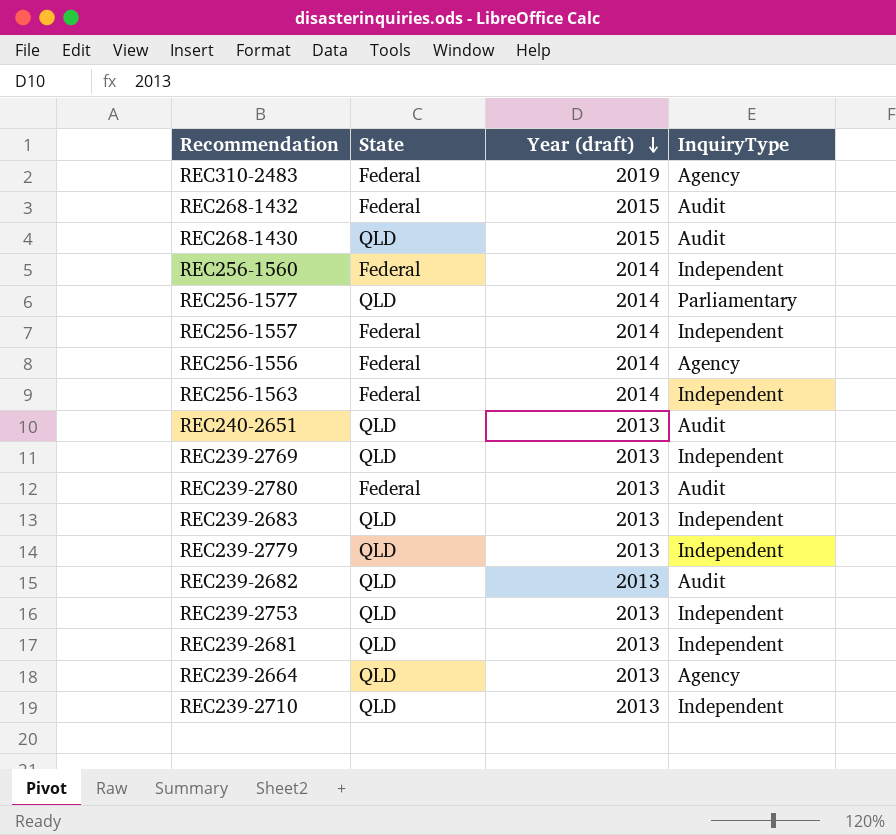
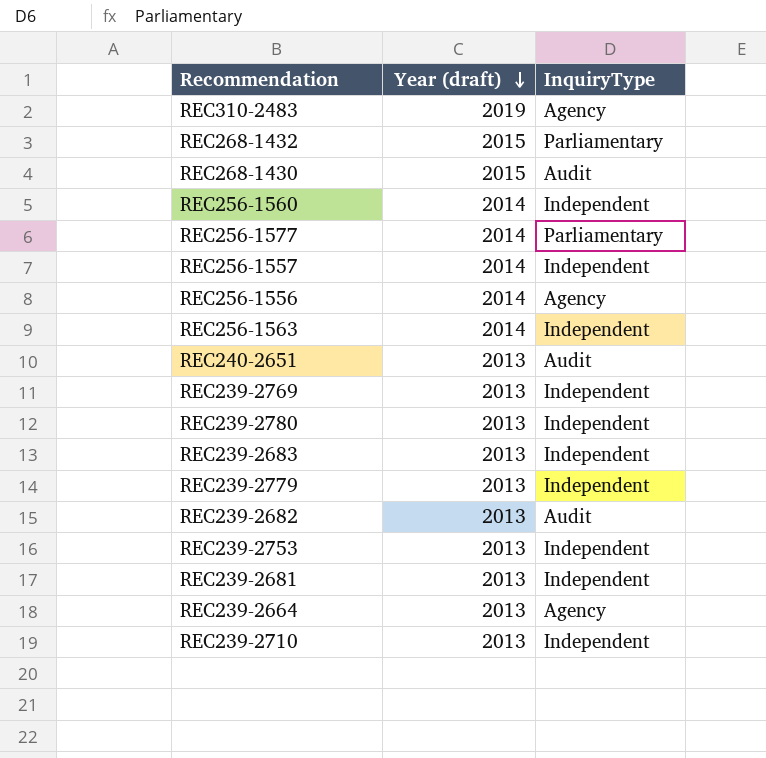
column State | position: 2 -> none
REC268-1432 | InquiryType: Audit -> Parliamentary
REC239-2780 | InquiryType: Audit -> Independent

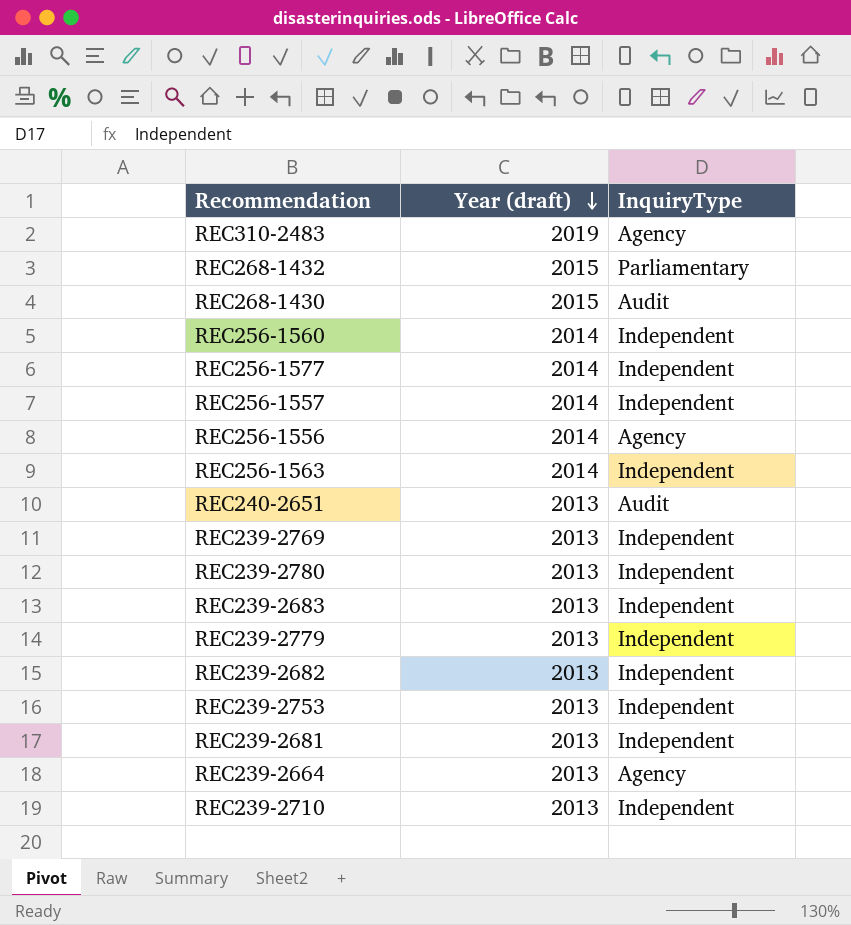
REC256-1577 | InquiryType: Parliamentary -> Independent
REC239-2682 | InquiryType: Audit -> Independent

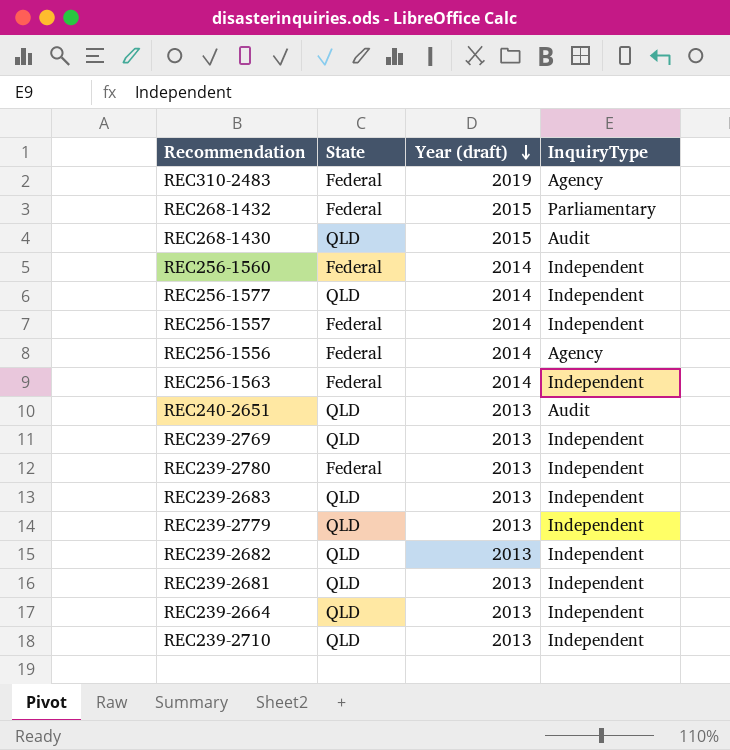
column State | position: none -> 2
row REC239-2753: 2013 | Independent -> none
REC239-2664 | InquiryType: Agency -> Independent

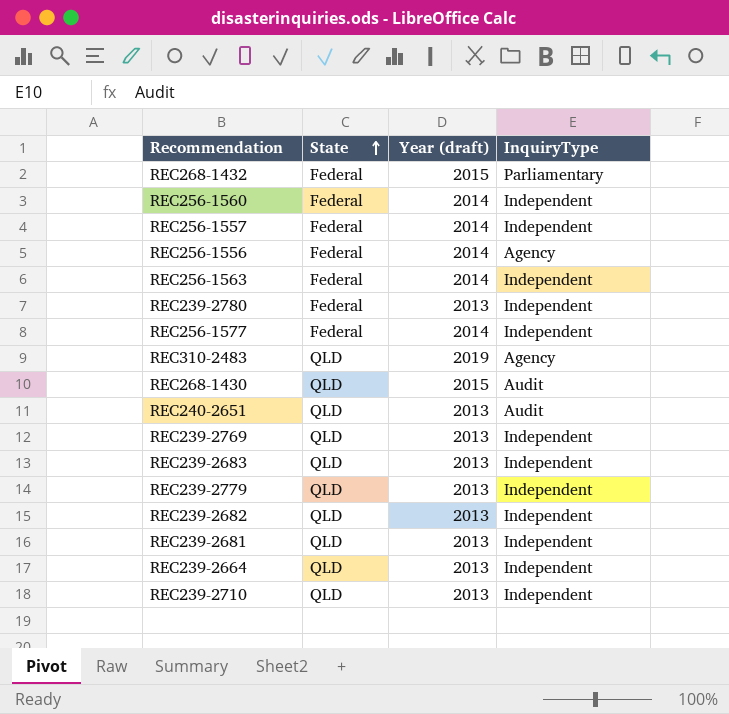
row order: Year (draft) descending -> State ascending
REC256-1577 | State: QLD -> Federal
REC310-2483 | State: Federal -> QLD

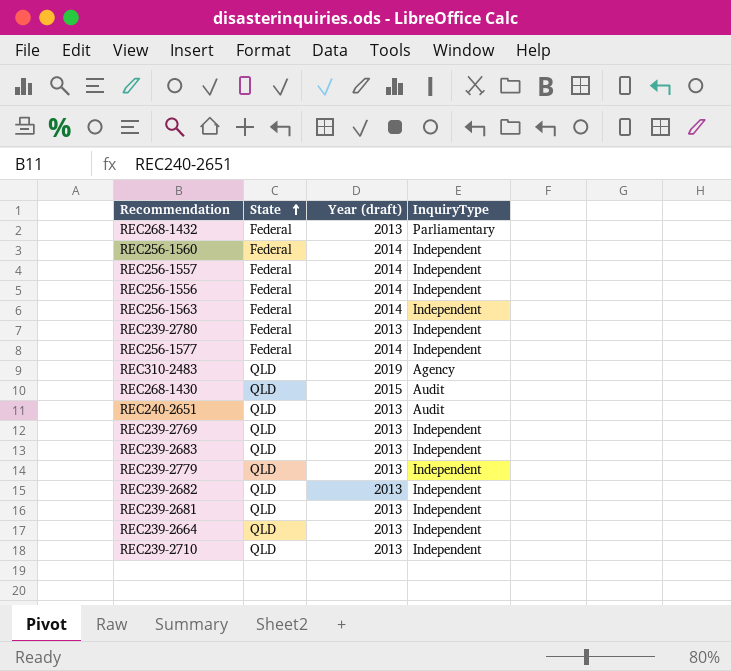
REC268-1432 | Year (draft): 2015 -> 2013
REC256-1556 | InquiryType: Agency -> Independent

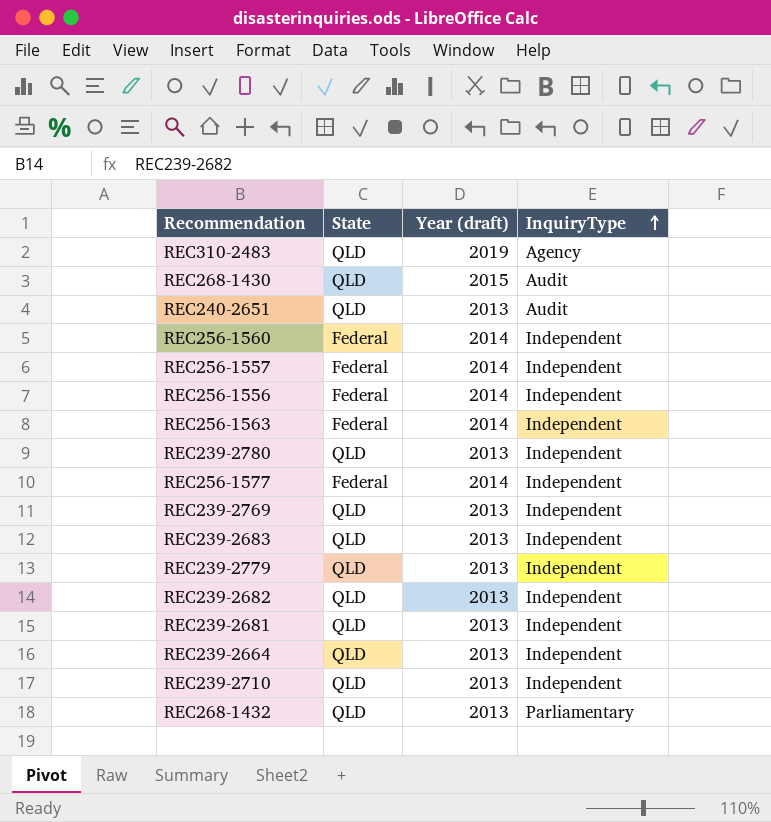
row order: State ascending -> InquiryType ascending
REC239-2780 | State: Federal -> QLD
REC268-1432 | State: Federal -> QLD

